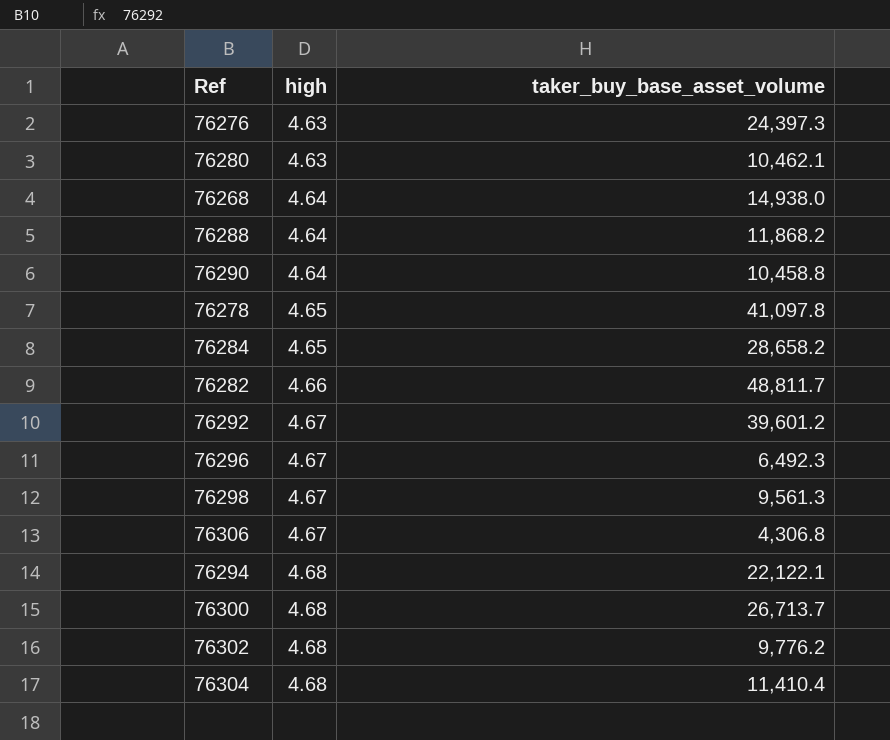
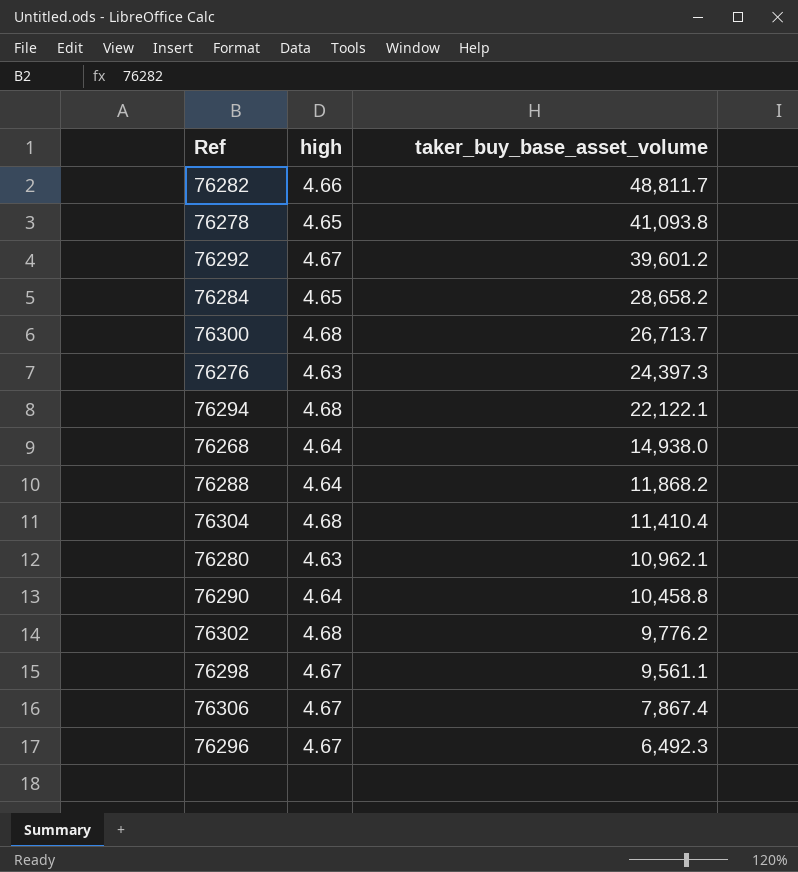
row order: high ascending -> taker_buy_base_asset_volume descending
76278 | taker_buy_base_asset_volume: 41,097.8 -> 41,093.8
76280 | taker_buy_base_asset_volume: 10,462.1 -> 10,962.1
76298 | taker_buy_base_asset_volume: 9,561.3 -> 9,561.1
76306 | taker_buy_base_asset_volume: 4,306.8 -> 7,867.4

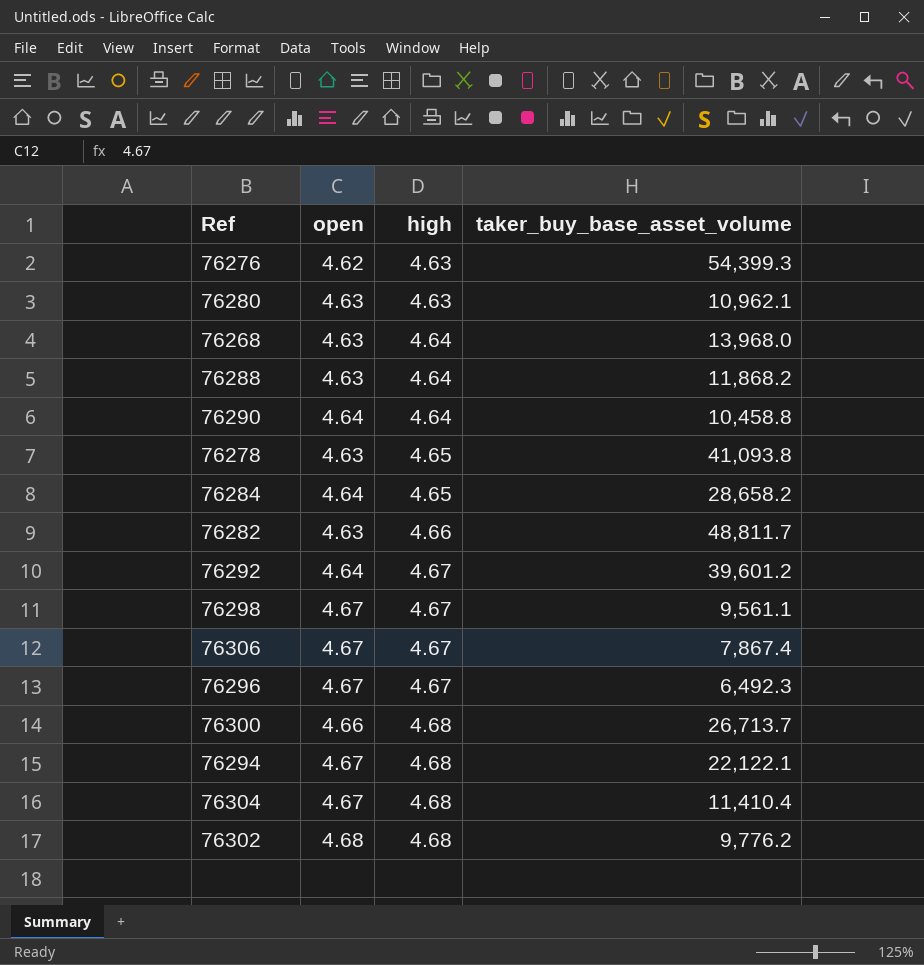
row order: taker_buy_base_asset_volume descending -> high ascending
column open | position: none -> 2
76276 | taker_buy_base_asset_volume: 24,397.3 -> 54,399.3
76268 | taker_buy_base_asset_volume: 14,938.0 -> 13,968.0

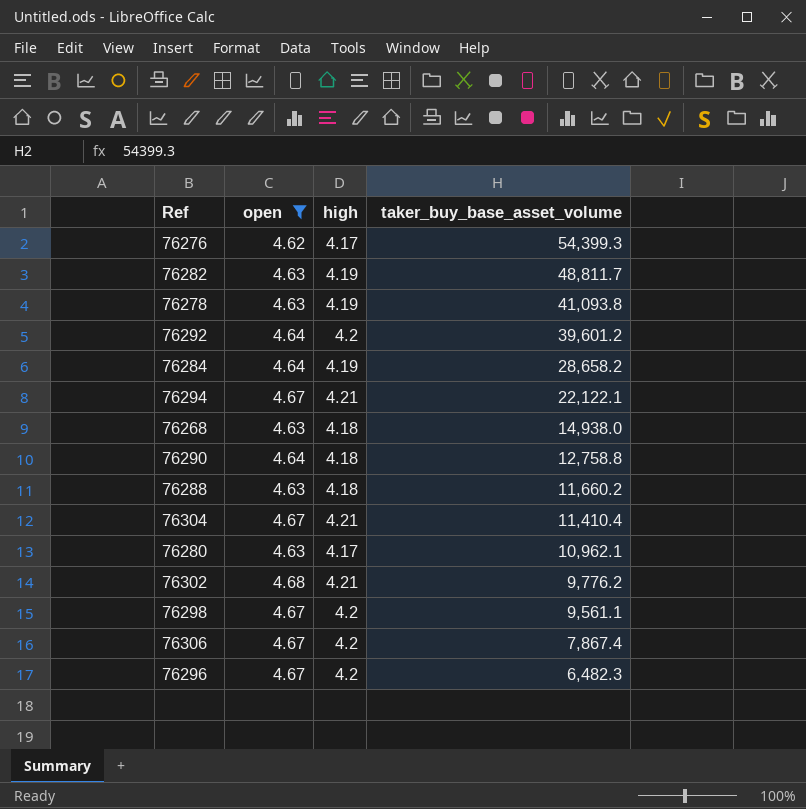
filter: none -> open != 4.66
row order: high ascending -> taker_buy_base_asset_volume descending
76276 | high: 4.63 -> 4.17
76282 | high: 4.66 -> 4.19
76278 | high: 4.65 -> 4.19
76292 | high: 4.67 -> 4.2
76284 | high: 4.65 -> 4.19
76294 | high: 4.68 -> 4.21
76268 | high: 4.64 -> 4.18
76268 | taker_buy_base_asset_volume: 13,968.0 -> 14,938.0
76290 | high: 4.64 -> 4.18
76290 | taker_buy_base_asset_volume: 10,458.8 -> 12,758.8
76288 | high: 4.64 -> 4.18
76288 | taker_buy_base_asset_volume: 11,868.2 -> 11,660.2
76304 | high: 4.68 -> 4.21
76280 | high: 4.63 -> 4.17
76302 | high: 4.68 -> 4.21
76298 | high: 4.67 -> 4.2
76306 | high: 4.67 -> 4.2
76296 | high: 4.67 -> 4.2
76296 | taker_buy_base_asset_volume: 6,492.3 -> 6,482.3

